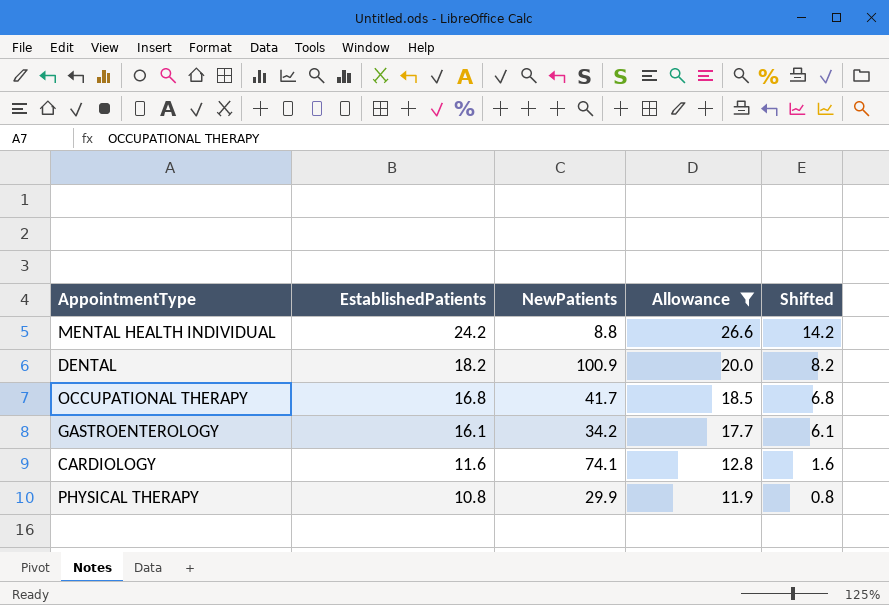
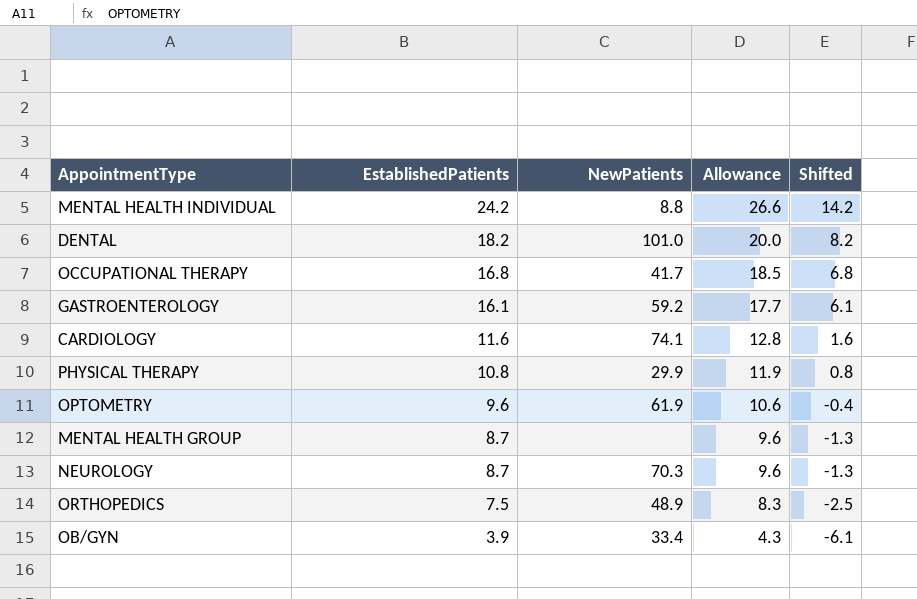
filter: Allowance >= 11.9 -> none
DENTAL | NewPatients: 100.9 -> 101.0
GASTROENTEROLOGY | NewPatients: 34.2 -> 59.2

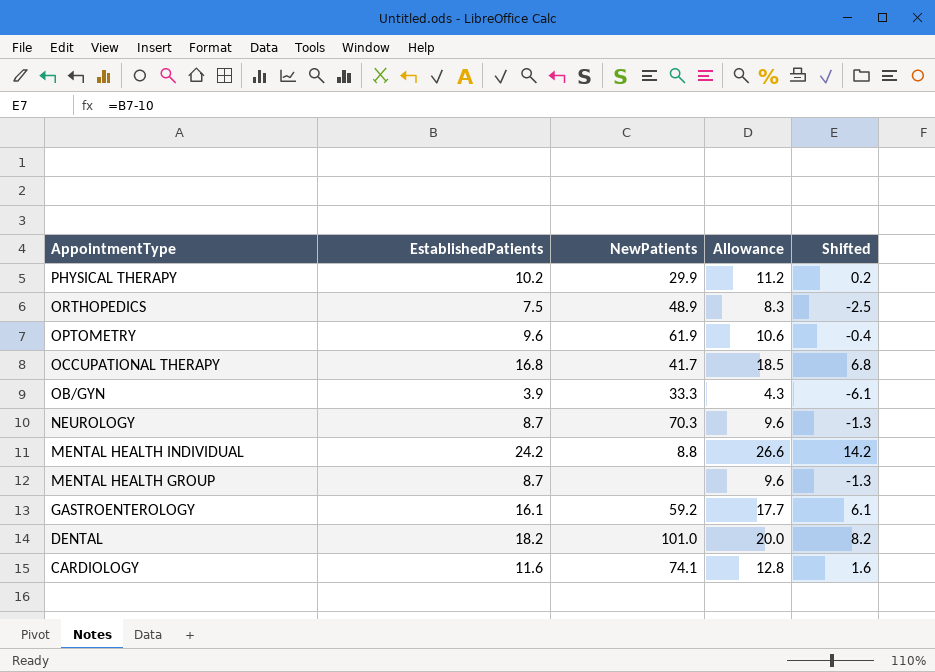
row order: EstablishedPatients descending -> AppointmentType descending
PHYSICAL THERAPY | EstablishedPatients: 10.8 -> 10.2
PHYSICAL THERAPY | Allowance: 11.9 -> 11.2
PHYSICAL THERAPY | Shifted: 0.8 -> 0.2
OB/GYN | NewPatients: 33.4 -> 33.3

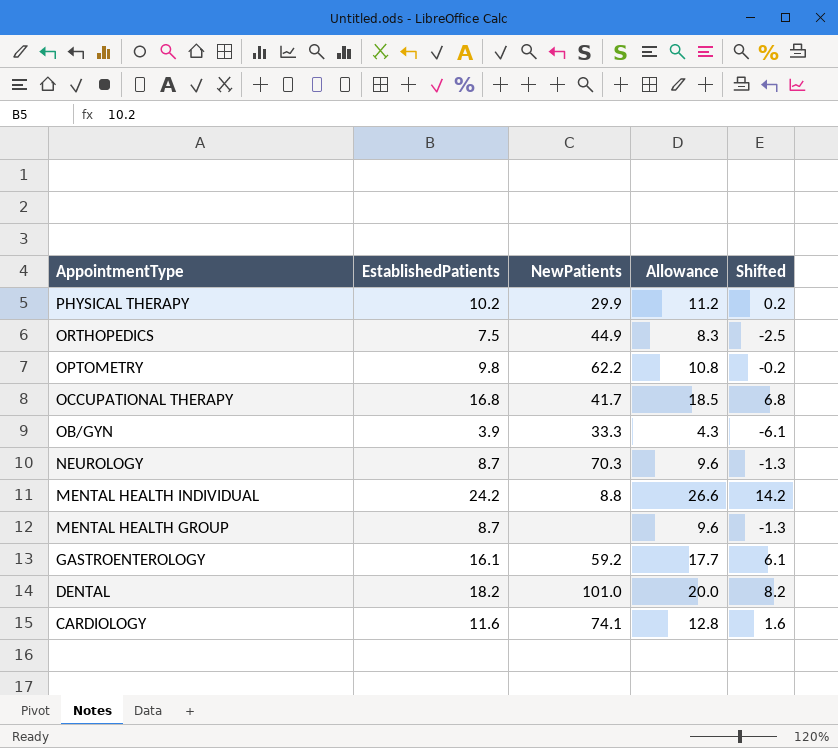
ORTHOPEDICS | NewPatients: 48.9 -> 44.9
OPTOMETRY | EstablishedPatients: 9.6 -> 9.8
OPTOMETRY | NewPatients: 61.9 -> 62.2
OPTOMETRY | Allowance: 10.6 -> 10.8
OPTOMETRY | Shifted: -0.4 -> -0.2

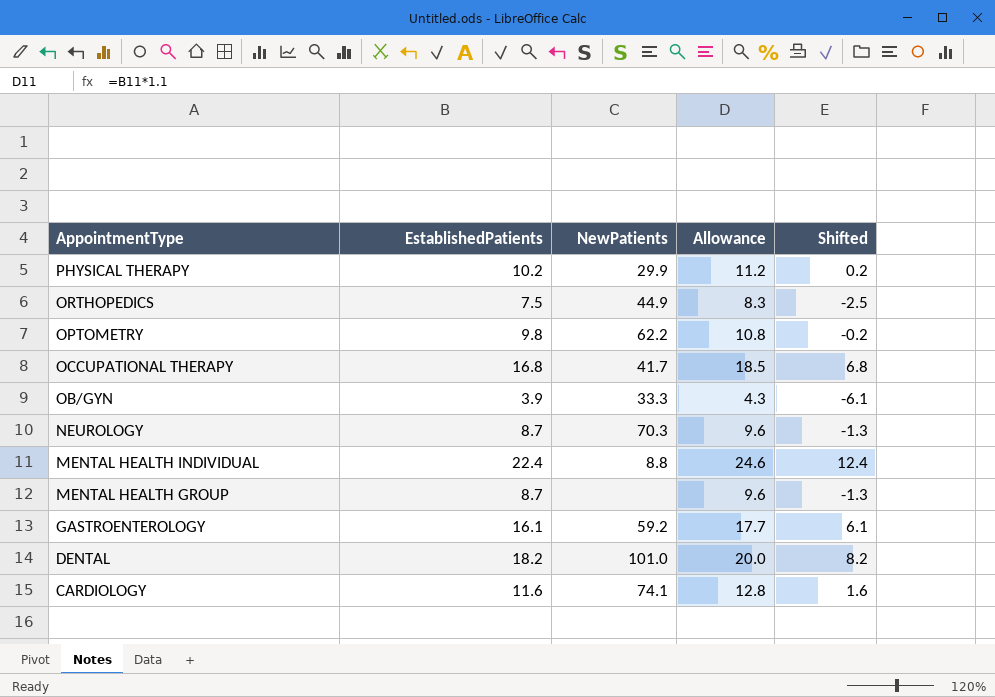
MENTAL HEALTH INDIVIDUAL | EstablishedPatients: 24.2 -> 22.4
MENTAL HEALTH INDIVIDUAL | Allowance: 26.6 -> 24.6
MENTAL HEALTH INDIVIDUAL | Shifted: 14.2 -> 12.4

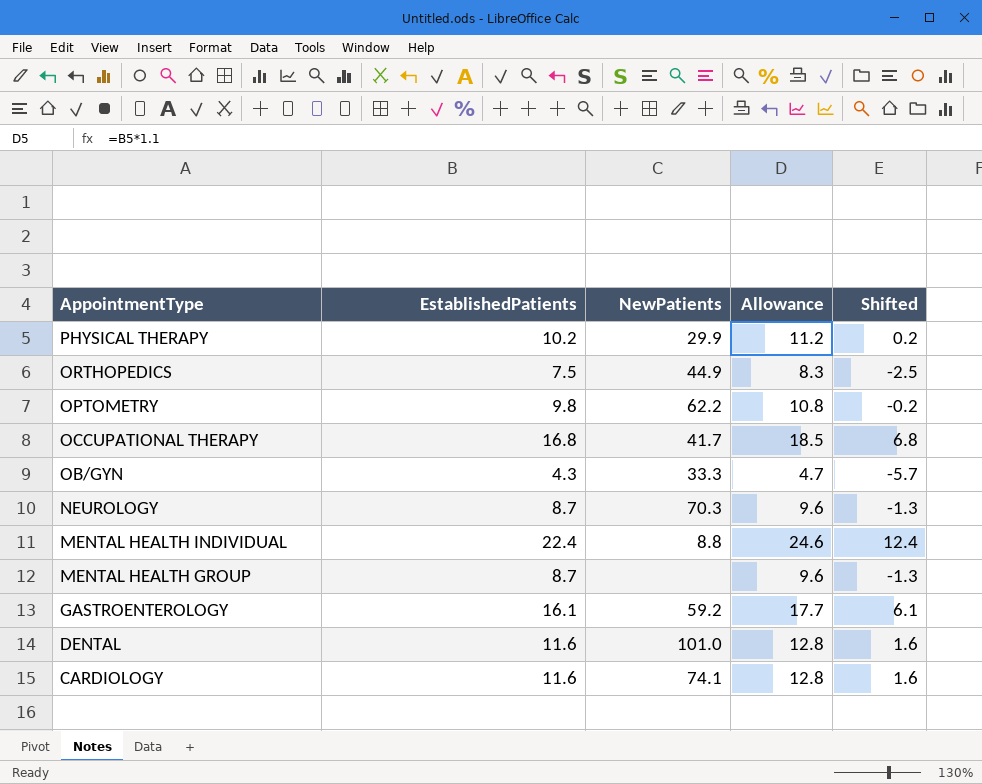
OB/GYN | EstablishedPatients: 3.9 -> 4.3
OB/GYN | Allowance: 4.3 -> 4.7
OB/GYN | Shifted: -6.1 -> -5.7
DENTAL | EstablishedPatients: 18.2 -> 11.6
DENTAL | Allowance: 20.0 -> 12.8
DENTAL | Shifted: 8.2 -> 1.6

